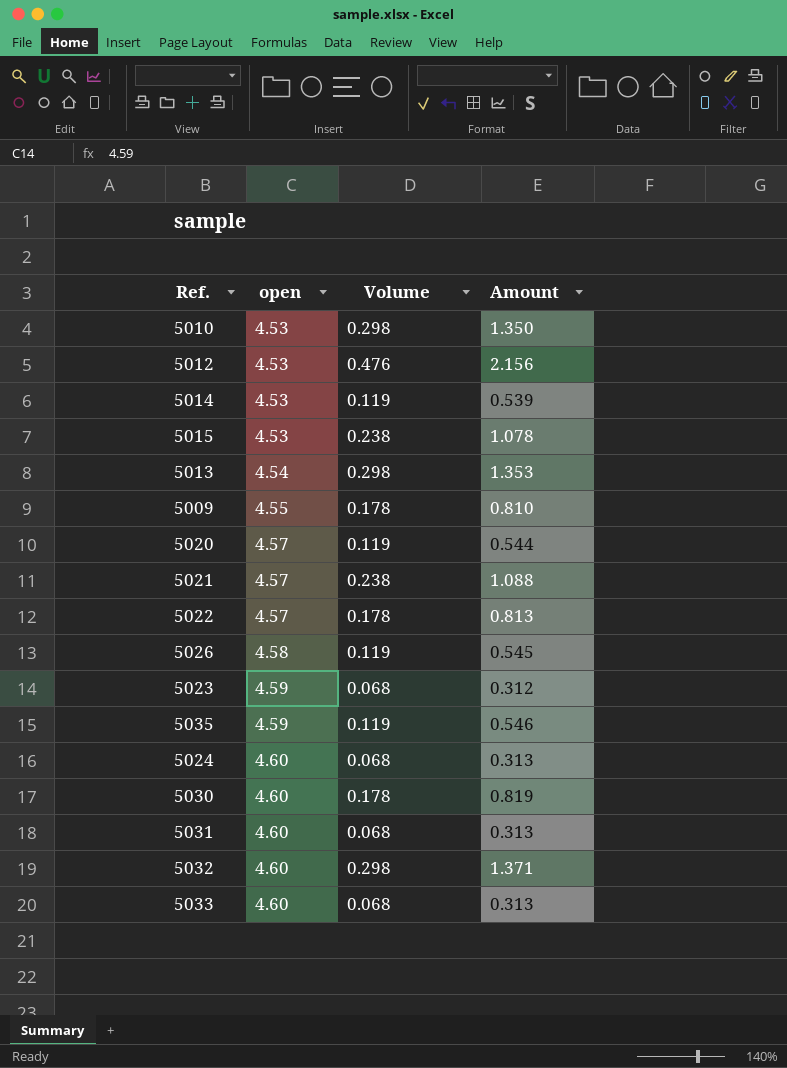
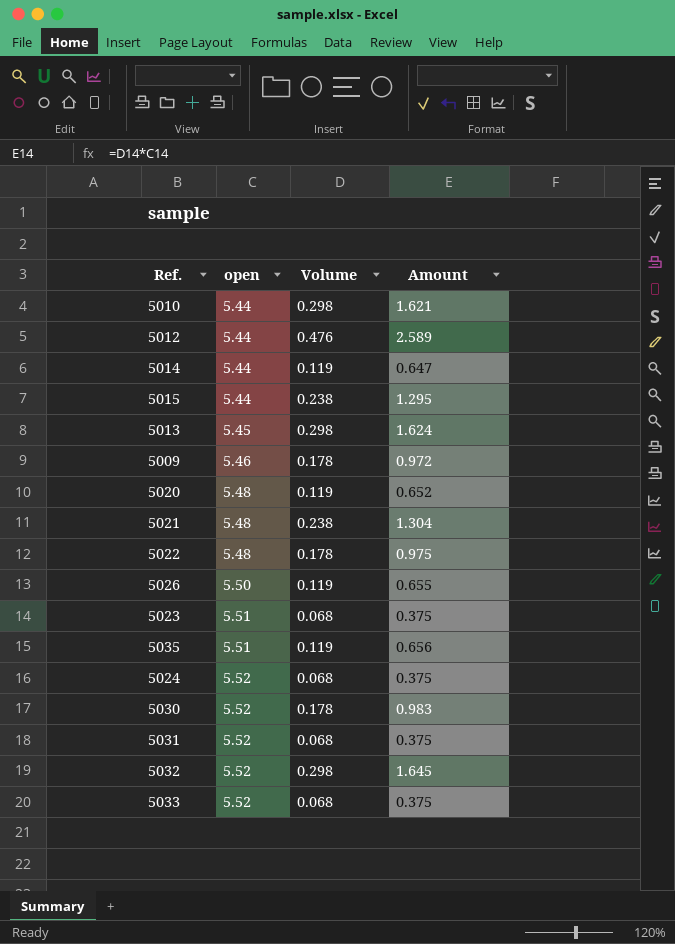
5010 | open: 4.53 -> 5.44
5010 | Amount: 1.350 -> 1.621
5012 | open: 4.53 -> 5.44
5012 | Amount: 2.156 -> 2.589
5014 | open: 4.53 -> 5.44
5014 | Amount: 0.539 -> 0.647
5015 | open: 4.53 -> 5.44
5015 | Amount: 1.078 -> 1.295
5013 | open: 4.54 -> 5.45
5013 | Amount: 1.353 -> 1.624
5009 | open: 4.55 -> 5.46
5009 | Amount: 0.810 -> 0.972
5020 | open: 4.57 -> 5.48
5020 | Amount: 0.544 -> 0.652
5021 | open: 4.57 -> 5.48
5021 | Amount: 1.088 -> 1.304
5022 | open: 4.57 -> 5.48
5022 | Amount: 0.813 -> 0.975
5026 | open: 4.58 -> 5.50
5026 | Amount: 0.545 -> 0.655
5023 | open: 4.59 -> 5.51
5023 | Amount: 0.312 -> 0.375
5035 | open: 4.59 -> 5.51
5035 | Amount: 0.546 -> 0.656
5024 | open: 4.60 -> 5.52
5024 | Amount: 0.313 -> 0.375
5030 | open: 4.60 -> 5.52
5030 | Amount: 0.819 -> 0.983
5031 | open: 4.60 -> 5.52
5031 | Amount: 0.313 -> 0.375
5032 | open: 4.60 -> 5.52
5032 | Amount: 1.371 -> 1.645
5033 | open: 4.60 -> 5.52
5033 | Amount: 0.313 -> 0.375

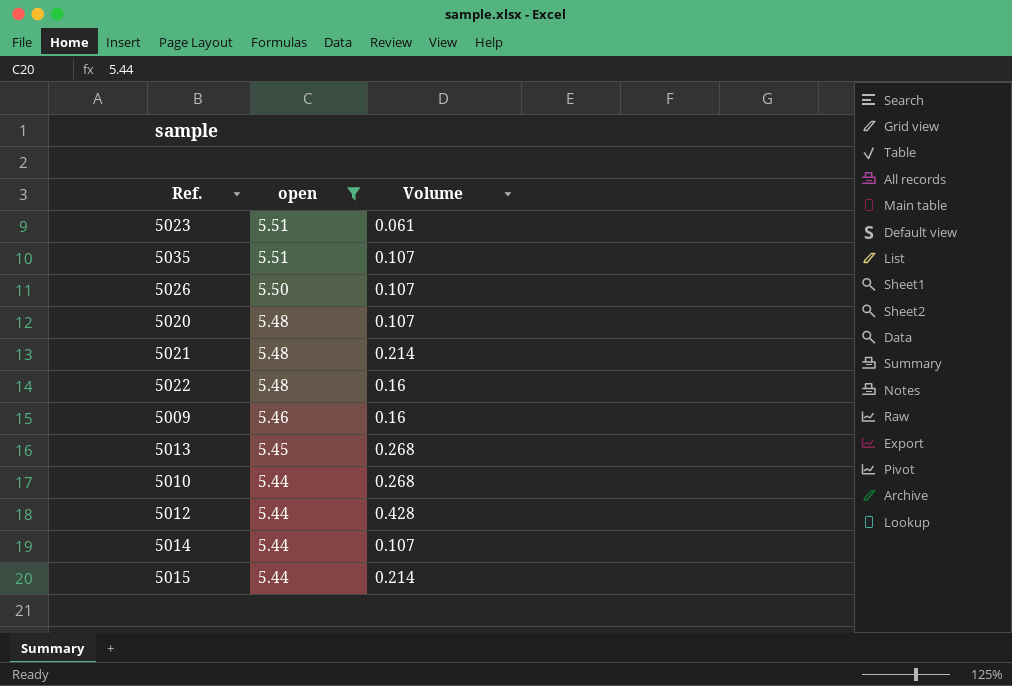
filter: none -> open != 5.52
row order: open ascending -> open descending
column Amount | formula: [open] * [Volume] -> none
5023 | Volume: 0.068 -> 0.061
5035 | Volume: 0.119 -> 0.107
5026 | Volume: 0.119 -> 0.107
5020 | Volume: 0.119 -> 0.107
5021 | Volume: 0.238 -> 0.214
5022 | Volume: 0.178 -> 0.16
5009 | Volume: 0.178 -> 0.16
5013 | Volume: 0.298 -> 0.268
5010 | Volume: 0.298 -> 0.268
5012 | Volume: 0.476 -> 0.428
5014 | Volume: 0.119 -> 0.107
5015 | Volume: 0.238 -> 0.214

